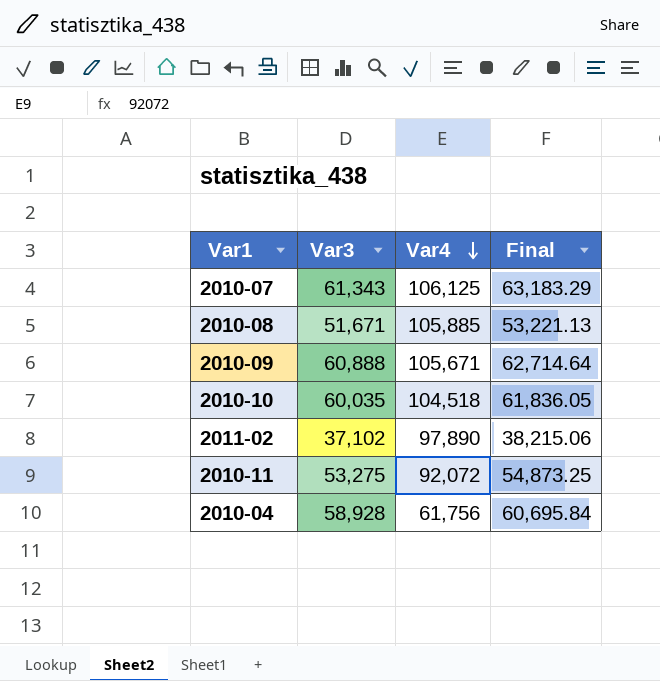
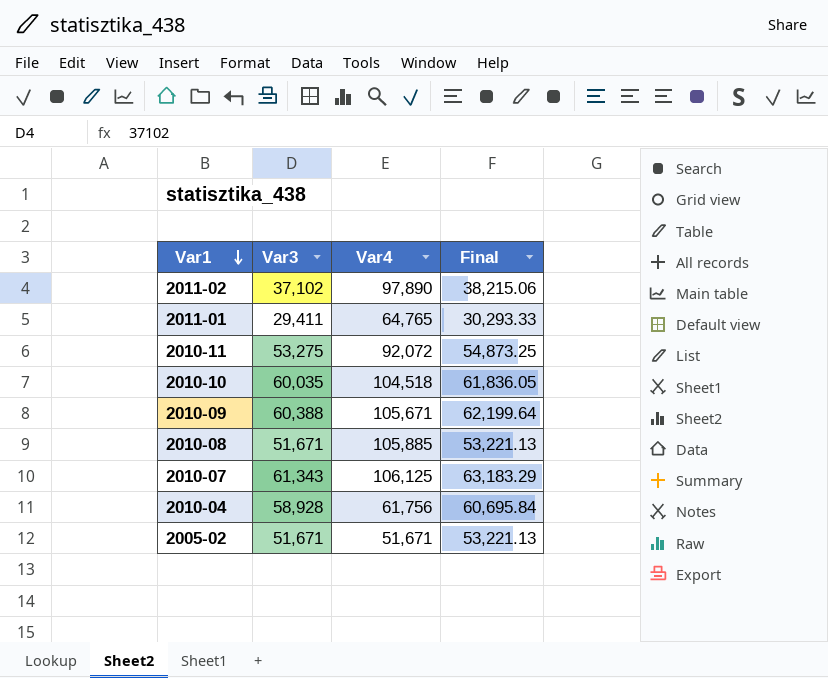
row order: Var4 descending -> Var1 descending
row 2011-01: none -> 29,411 | 64,765 | 30,293.33
2010-09 | Var3: 60,888 -> 60,388
2010-09 | Final: 62,714.64 -> 62,199.64
row 2005-02: none -> 51,671 | 51,671 | 53,221.13

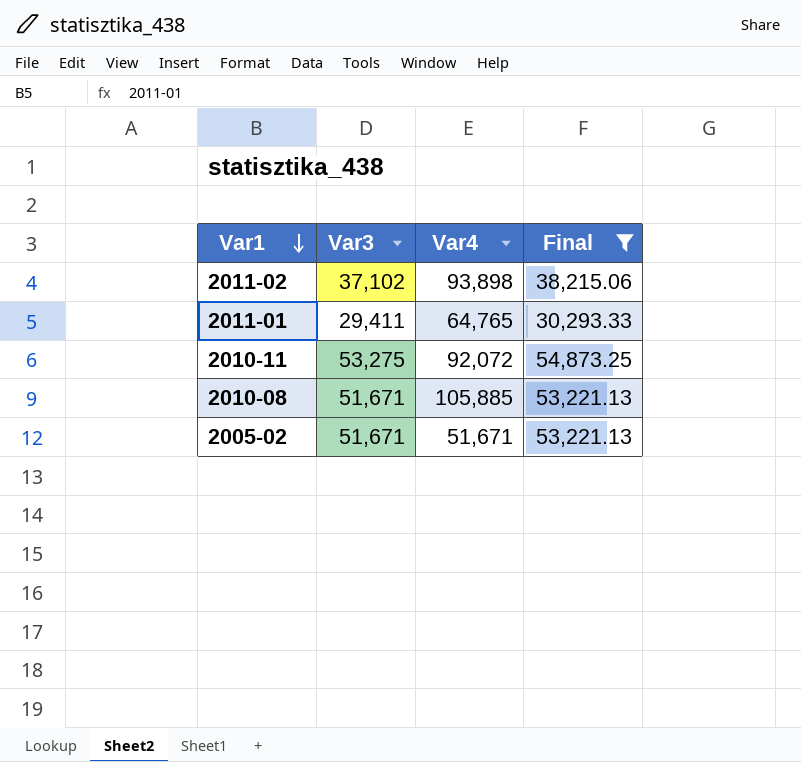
filter: none -> Final <= 54,873.25
2011-02 | Var4: 97,890 -> 93,898

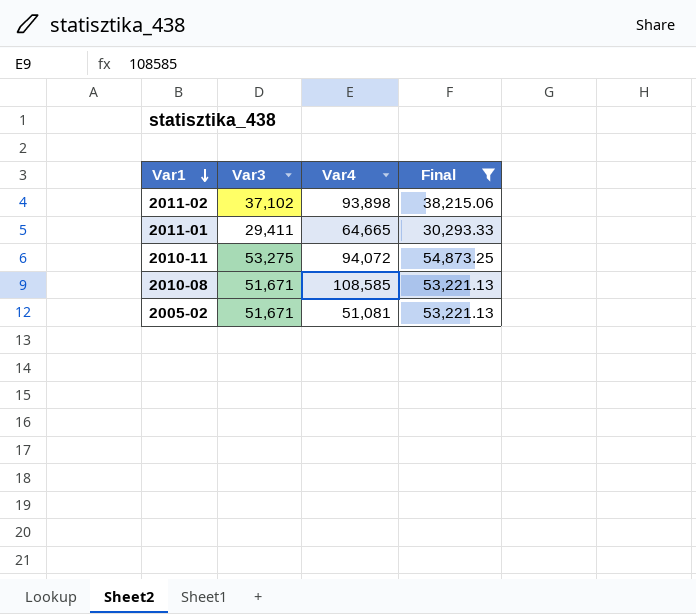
2011-01 | Var4: 64,765 -> 64,665
2010-11 | Var4: 92,072 -> 94,072
2010-08 | Var4: 105,885 -> 108,585
2005-02 | Var4: 51,671 -> 51,081

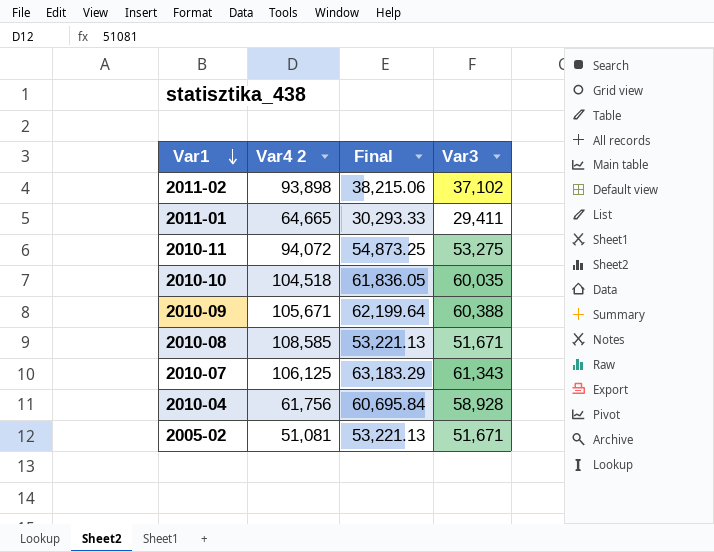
filter: Final <= 54,873.25 -> none
column name: Var4 -> Var4 2
column Var3 | position: 2 -> 4

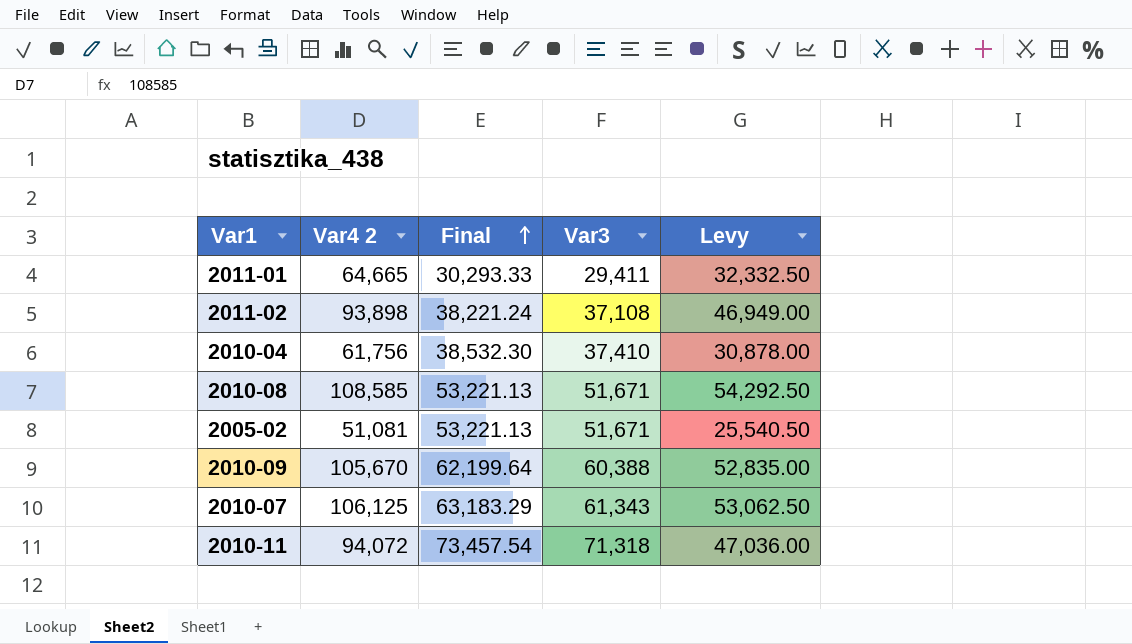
row order: Var1 descending -> Final ascending
column Levy | formula: none -> [Var4 2] * 0.5
row 2010-10: 104,518 | 61,836.05 | 60,035 -> none
2011-02 | Final: 38,215.06 -> 38,221.24
2011-02 | Var3: 37,102 -> 37,108
2010-04 | Final: 60,695.84 -> 38,532.30
2010-04 | Var3: 58,928 -> 37,410
2010-09 | Var4 2: 105,671 -> 105,670
2010-11 | Final: 54,873.25 -> 73,457.54
2010-11 | Var3: 53,275 -> 71,318

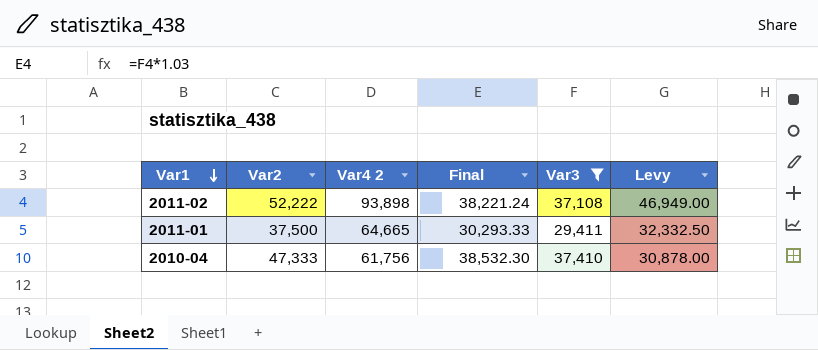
filter: none -> Var3 <= 37,410
row order: Final ascending -> Var1 descending
column Var2 | position: none -> 2

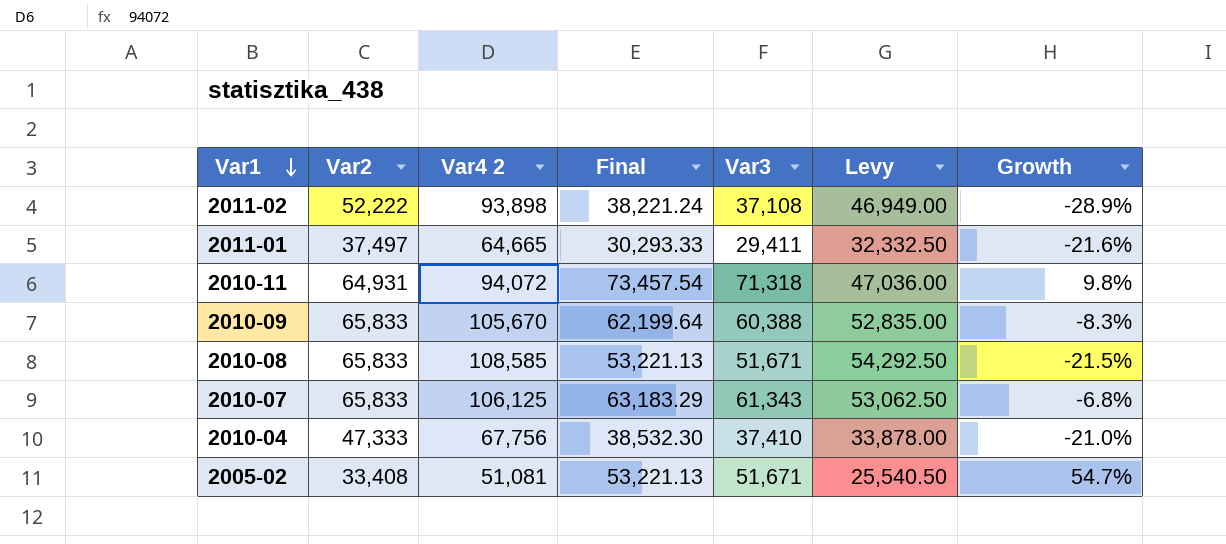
filter: Var3 <= 37,410 -> none
column Growth | formula: none -> ([Var3] - [Var2]) / [Var2]
2011-01 | Var2: 37,500 -> 37,497
2010-04 | Var4 2: 61,756 -> 67,756
2010-04 | Levy: 30,878.00 -> 33,878.00

